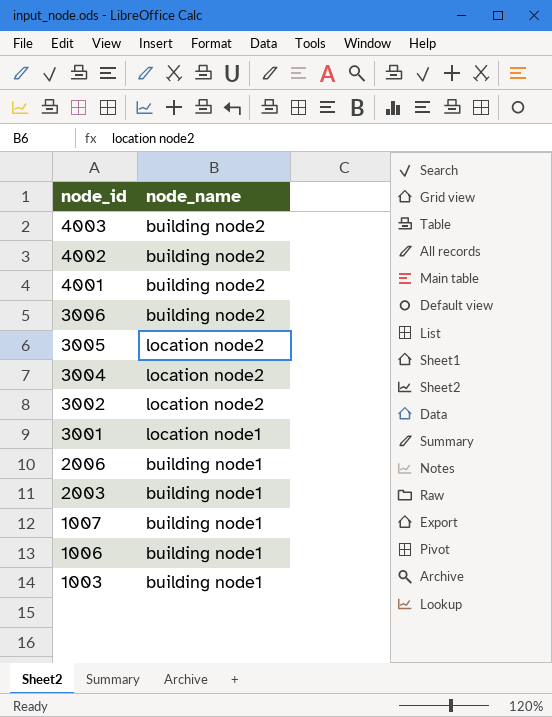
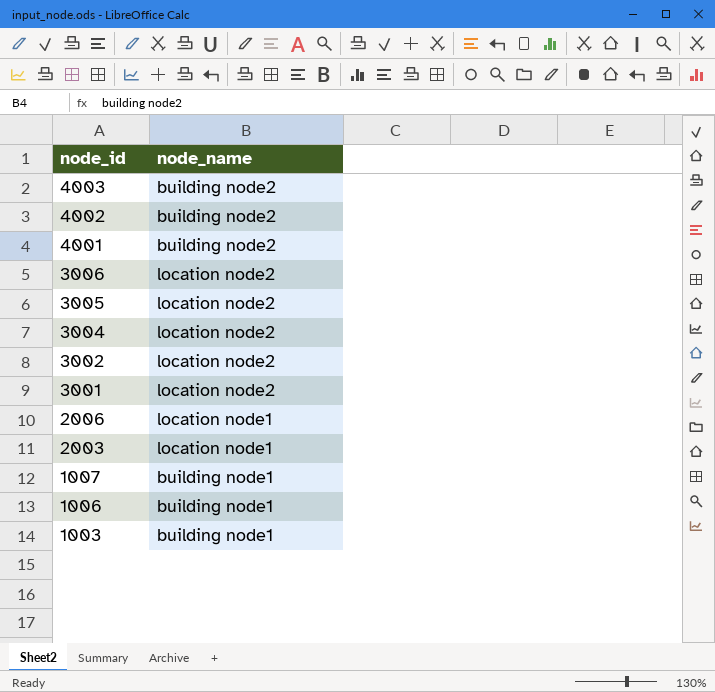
3006 | node_name: building node2 -> location node2
3001 | node_name: location node1 -> location node2
2006 | node_name: building node1 -> location node1
2003 | node_name: building node1 -> location node1

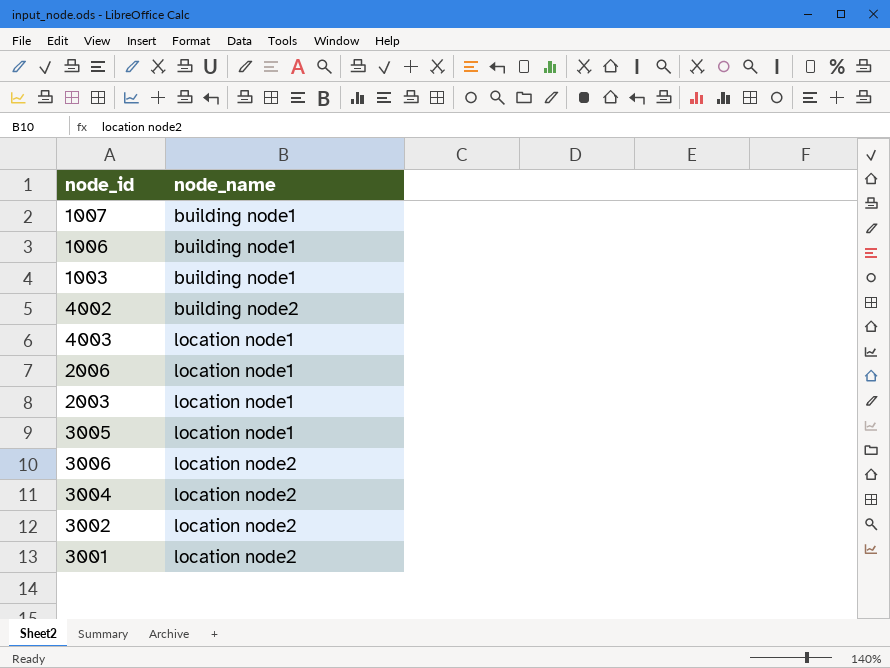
row order: node_id descending -> node_name ascending
row 4001: building node2 -> none
4003 | node_name: building node2 -> location node1
3005 | node_name: location node2 -> location node1

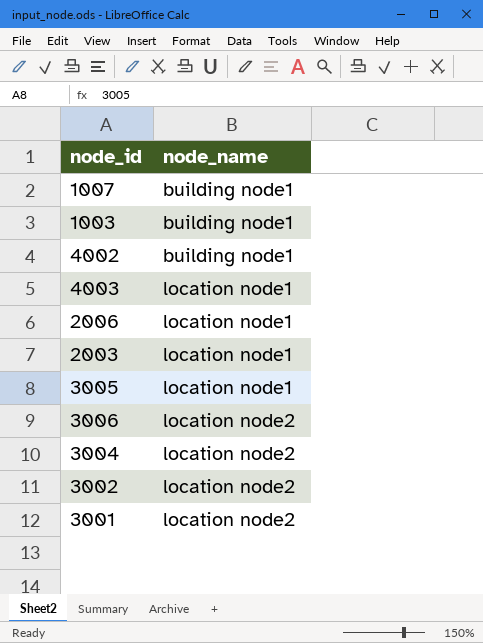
row 1006: building node1 -> none
4002 | node_name: building node2 -> building node1

